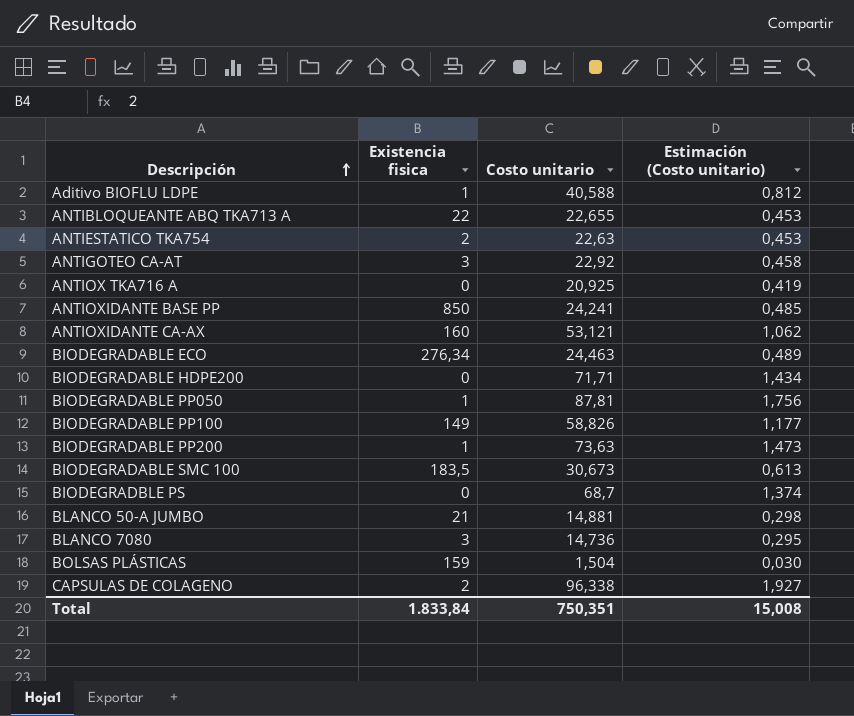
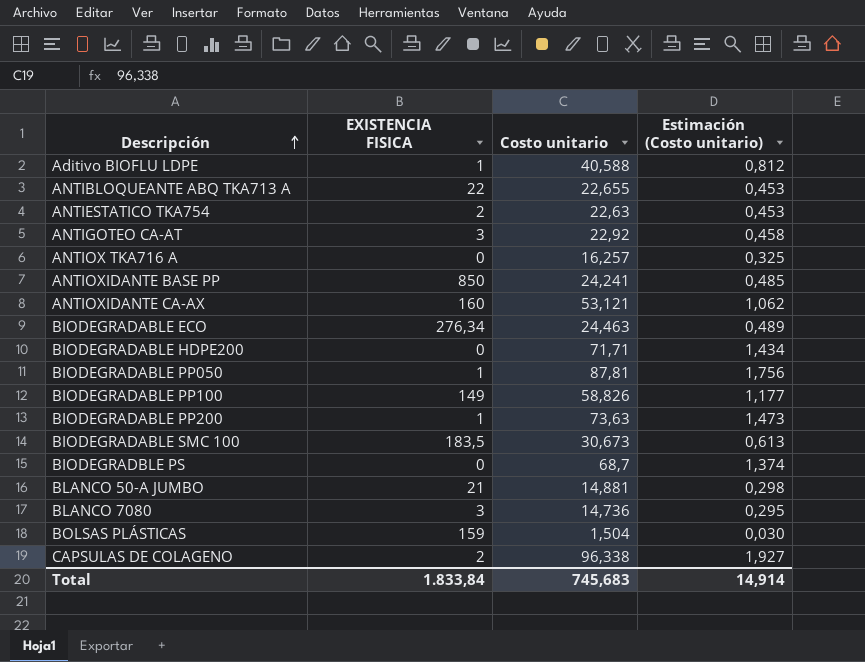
column name: Existencia fisica -> EXISTENCIA FISICA
ANTIOX TKA716 A | Costo unitario: 20,925 -> 16,257
ANTIOX TKA716 A | Estimación (Costo unitario): 0,419 -> 0,325
Total | Costo unitario: 750,351 -> 745,683
Total | Estimación (Costo unitario): 15,008 -> 14,914

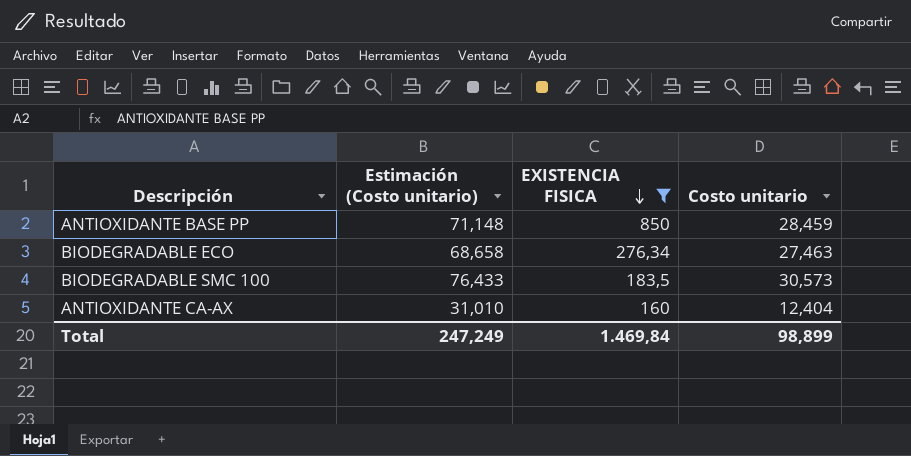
filter: none -> EXISTENCIA FISICA >= 160
row order: Descripción ascending -> EXISTENCIA FISICA descending
column Estimación (Costo unitario) | formula: [Costo unitario] * 0,02 -> [Costo unitario] * 2,5
column Estimación (Costo unitario) | position: 4 -> 2
ANTIOXIDANTE BASE PP | Costo unitario: 24,241 -> 28,459
BIODEGRADABLE ECO | Costo unitario: 24,463 -> 27,463
BIODEGRADABLE SMC 100 | Costo unitario: 30,673 -> 30,573
ANTIOXIDANTE CA-AX | Costo unitario: 53,121 -> 12,404
Total | Estimación (Costo unitario): 14,914 -> 247,249
Total | EXISTENCIA FISICA: 1.833,84 -> 1.469,84
Total | Costo unitario: 745,683 -> 98,899

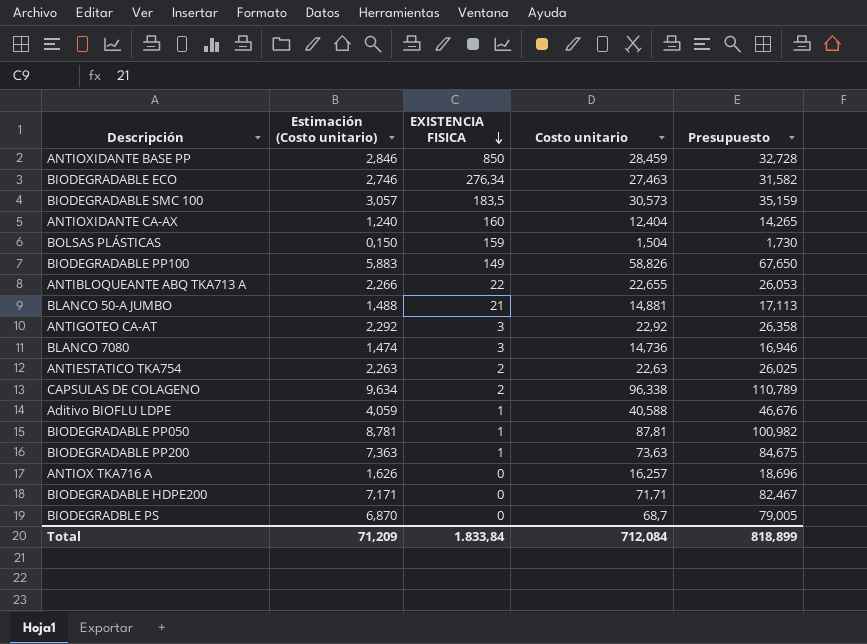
filter: EXISTENCIA FISICA >= 160 -> none
column Estimación (Costo unitario) | formula: [Costo unitario] * 2,5 -> [Costo unitario] * 0,1
column Presupuesto | formula: none -> [Costo unitario] * 1,15
Total | Estimación (Costo unitario): 247,249 -> 71,209
Total | EXISTENCIA FISICA: 1.469,84 -> 1.833,84
Total | Costo unitario: 98,899 -> 712,084

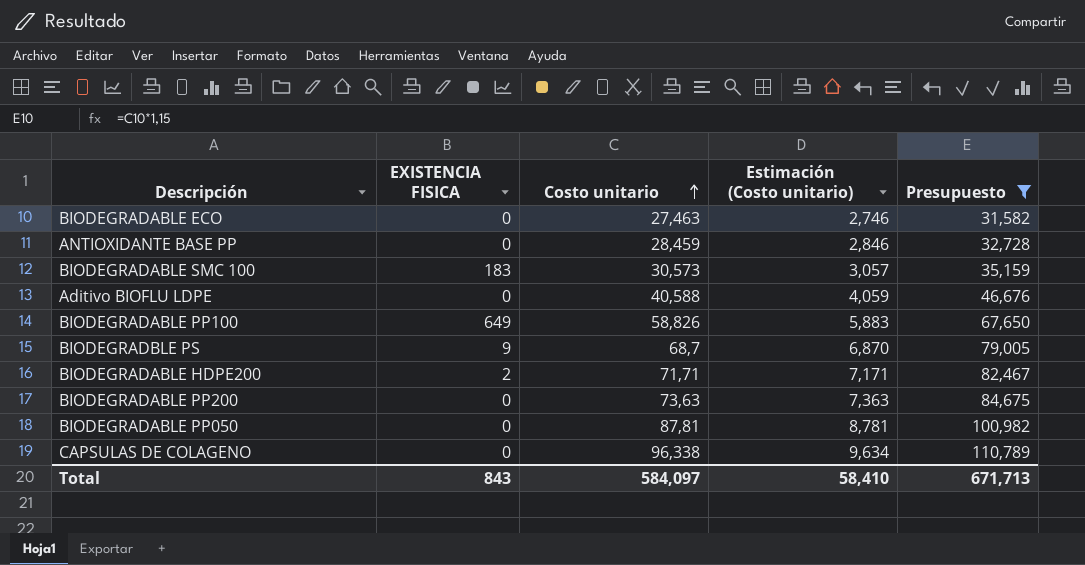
filter: none -> Presupuesto >= 31,582
row order: EXISTENCIA FISICA descending -> Costo unitario ascending
column Estimación (Costo unitario) | position: 2 -> 4
BIODEGRADABLE ECO | EXISTENCIA FISICA: 276,34 -> 0
ANTIOXIDANTE BASE PP | EXISTENCIA FISICA: 850 -> 0
BIODEGRADABLE SMC 100 | EXISTENCIA FISICA: 183,5 -> 183
Aditivo BIOFLU LDPE | EXISTENCIA FISICA: 1 -> 0
BIODEGRADABLE PP100 | EXISTENCIA FISICA: 149 -> 649
BIODEGRADBLE PS | EXISTENCIA FISICA: 0 -> 9
BIODEGRADABLE HDPE200 | EXISTENCIA FISICA: 0 -> 2
BIODEGRADABLE PP200 | EXISTENCIA FISICA: 1 -> 0
BIODEGRADABLE PP050 | EXISTENCIA FISICA: 1 -> 0
CAPSULAS DE COLAGENO | EXISTENCIA FISICA: 2 -> 0
Total | EXISTENCIA FISICA: 1.833,84 -> 843
Total | Costo unitario: 712,084 -> 584,097
Total | Estimación (Costo unitario): 71,209 -> 58,410
Total | Presupuesto: 818,899 -> 671,713

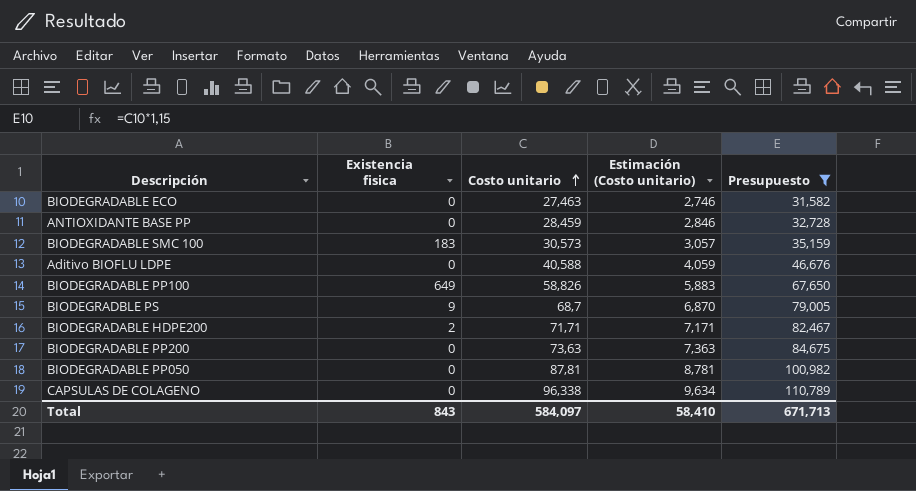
column name: EXISTENCIA FISICA -> Existencia fisica

